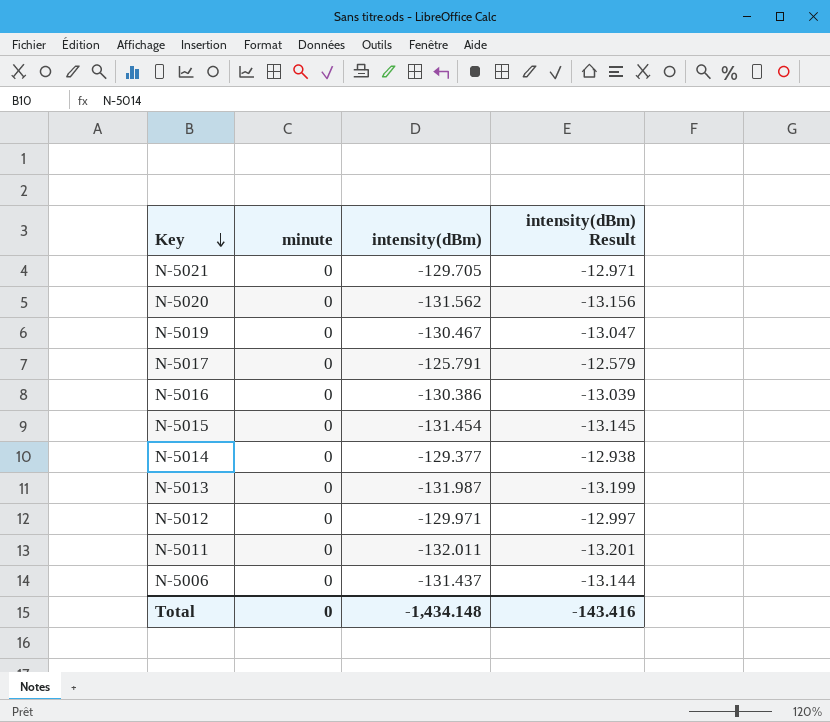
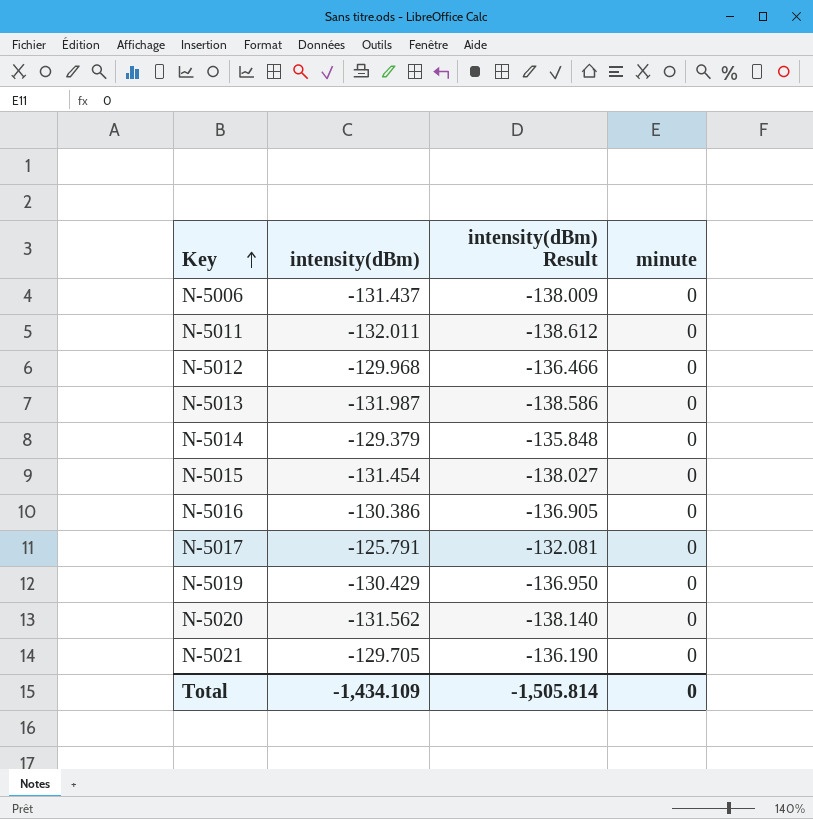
row order: Key descending -> Key ascending
column intensity(dBm) Result | formula: [intensity(dBm)] * 0.1 -> [intensity(dBm)] * 1.05
column minute | position: 2 -> 4
N-5012 | intensity(dBm): -129.971 -> -129.968
N-5014 | intensity(dBm): -129.377 -> -129.379
N-5019 | intensity(dBm): -130.467 -> -130.429
Total | intensity(dBm): -1,434.148 -> -1,434.109
Total | intensity(dBm) Result: -143.416 -> -1,505.814

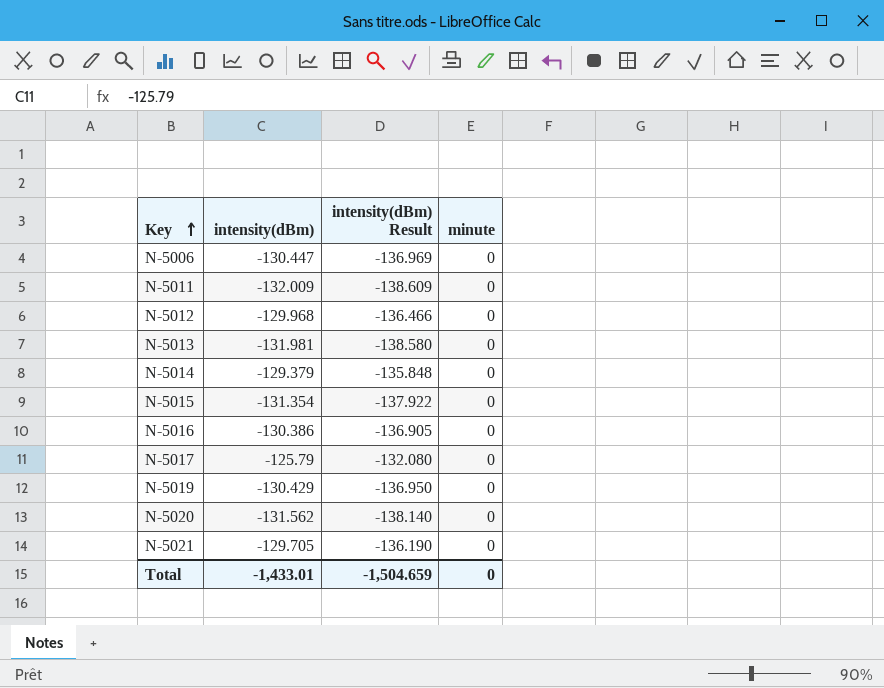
N-5006 | intensity(dBm): -131.437 -> -130.447
N-5006 | intensity(dBm) Result: -138.009 -> -136.969
N-5011 | intensity(dBm): -132.011 -> -132.009
N-5011 | intensity(dBm) Result: -138.612 -> -138.609
N-5013 | intensity(dBm): -131.987 -> -131.981
N-5013 | intensity(dBm) Result: -138.586 -> -138.580
N-5015 | intensity(dBm): -131.454 -> -131.354
N-5015 | intensity(dBm) Result: -138.027 -> -137.922
N-5017 | intensity(dBm): -125.791 -> -125.79
N-5017 | intensity(dBm) Result: -132.081 -> -132.080
Total | intensity(dBm): -1,434.109 -> -1,433.01
Total | intensity(dBm) Result: -1,505.814 -> -1,504.659

